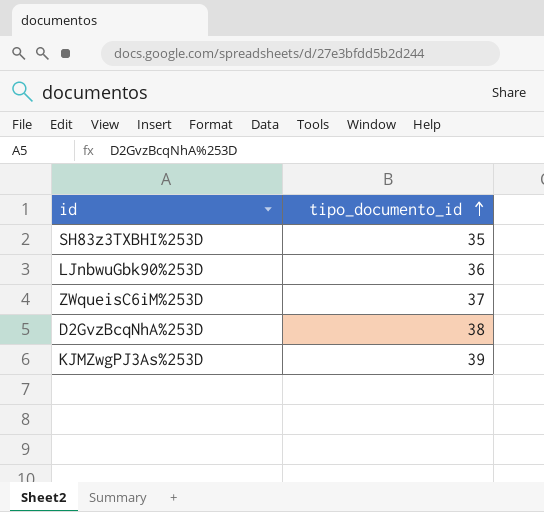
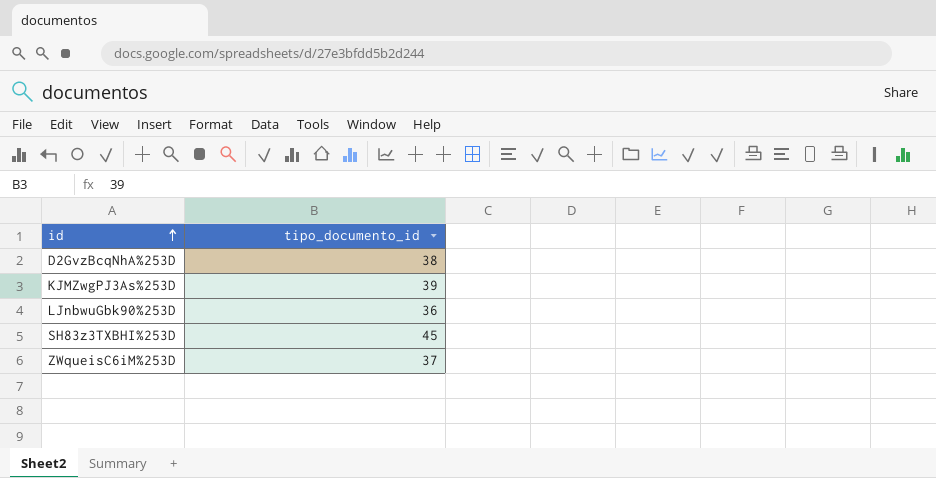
row order: tipo_documento_id ascending -> id ascending
SH83z3TXBHI%253D | tipo_documento_id: 35 -> 45

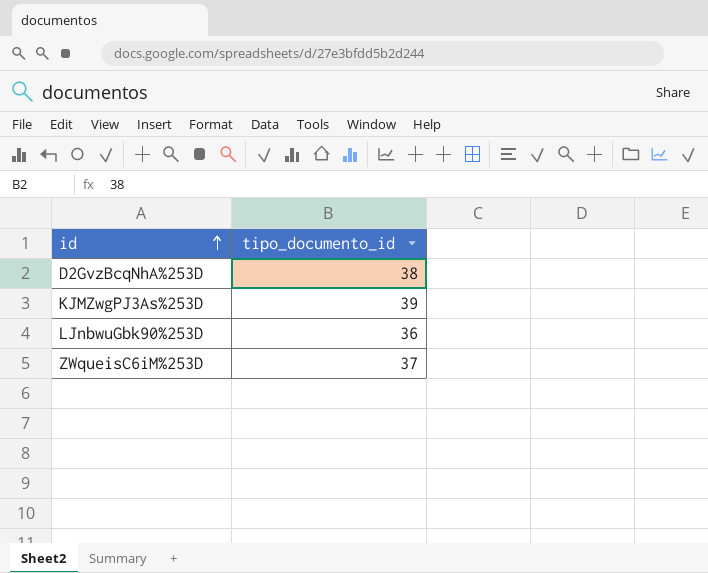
row SH83z3TXBHI%253D: 45 -> none

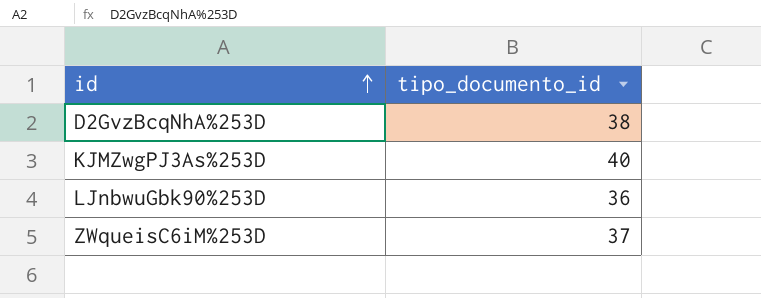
KJMZwgPJ3As%253D | tipo_documento_id: 39 -> 40

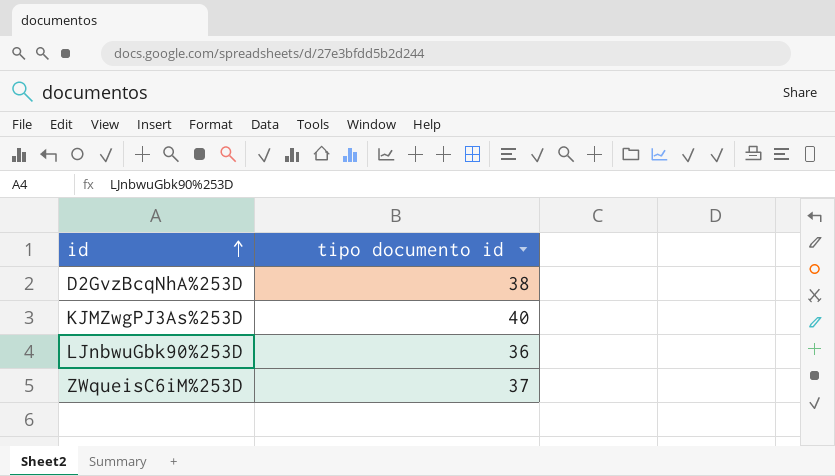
column name: tipo_documento_id -> tipo documento id

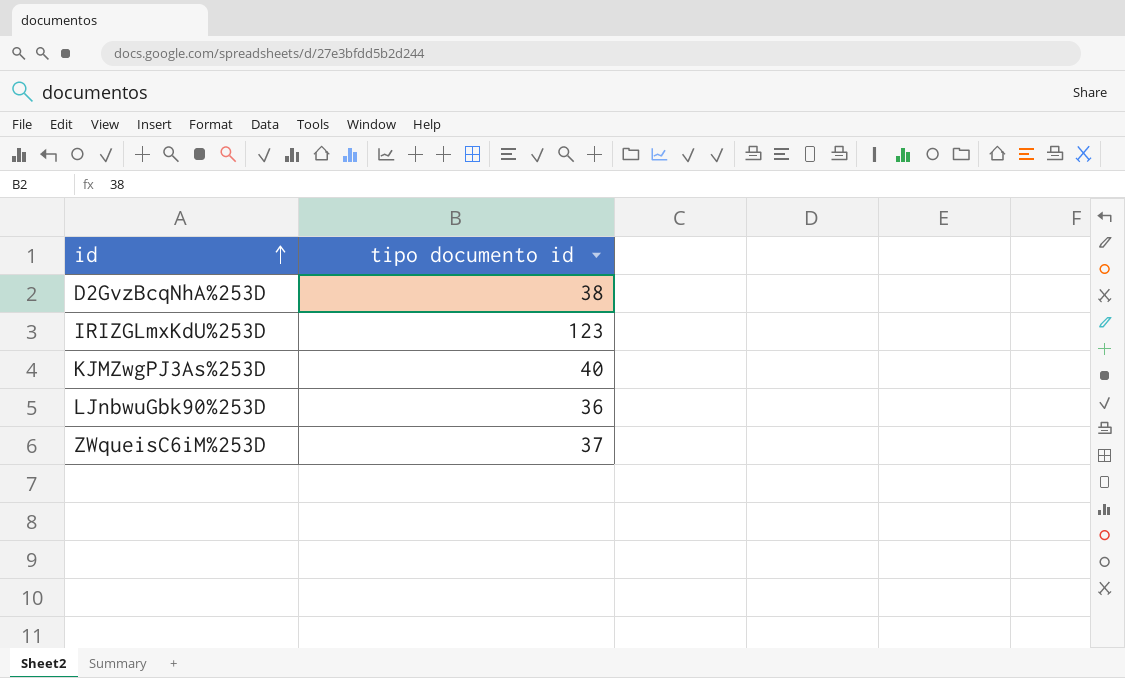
row IRIZGLmxKdU%253D: none -> 123

